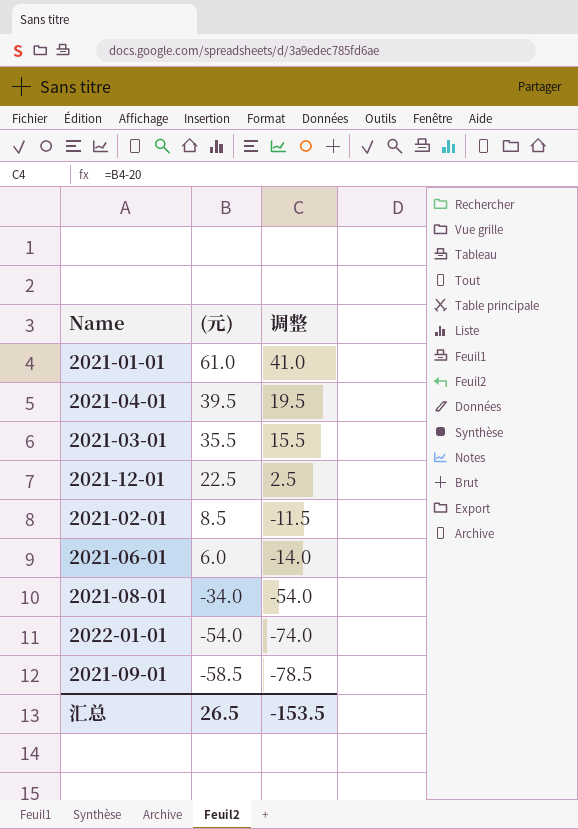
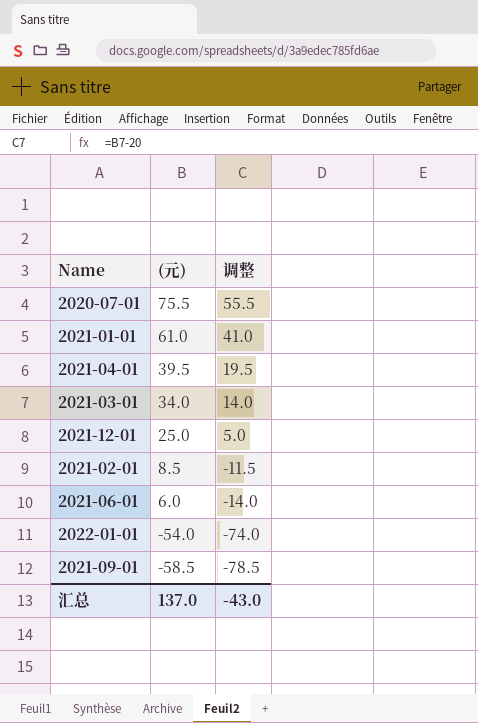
row 2021-08-01: -34.0 | -54.0 -> none
row 2020-07-01: none -> 75.5 | 55.5
2021-03-01 | (元): 35.5 -> 34.0
2021-03-01 | 调整: 15.5 -> 14.0
2021-12-01 | (元): 22.5 -> 25.0
2021-12-01 | 调整: 2.5 -> 5.0
汇总 | (元): 26.5 -> 137.0
汇总 | 调整: -153.5 -> -43.0

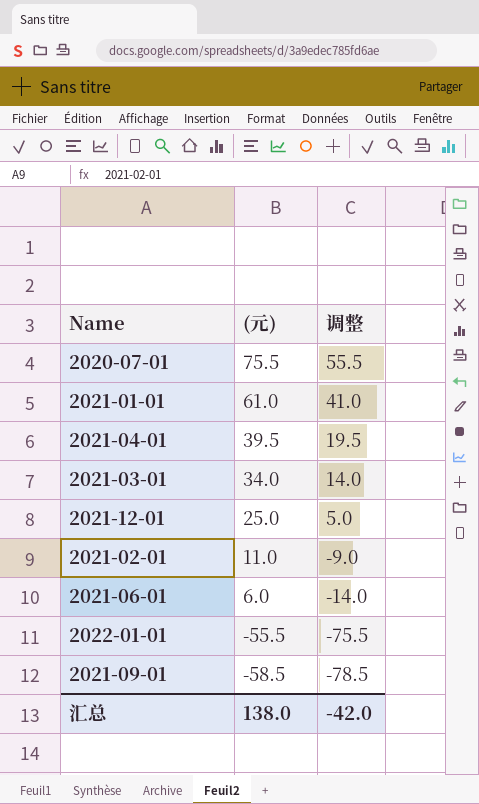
2021-02-01 | (元): 8.5 -> 11.0
2021-02-01 | 调整: -11.5 -> -9.0
2022-01-01 | (元): -54.0 -> -55.5
2022-01-01 | 调整: -74.0 -> -75.5
汇总 | (元): 137.0 -> 138.0
汇总 | 调整: -43.0 -> -42.0

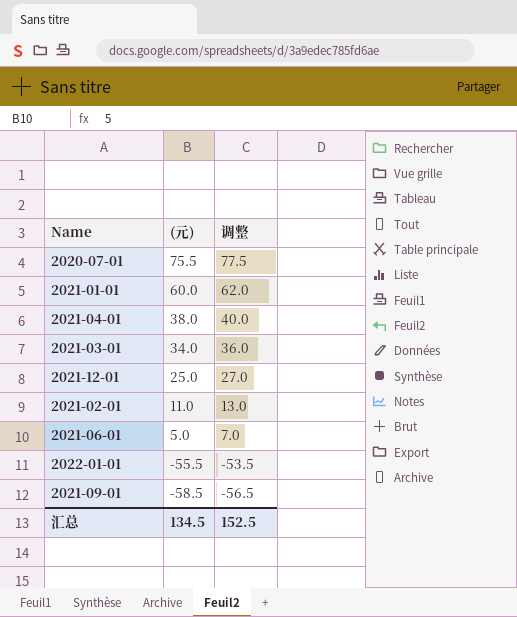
column 调整 | formula: [(元)] - 20 -> [(元)] + 2
2021-01-01 | (元): 61.0 -> 60.0
2021-04-01 | (元): 39.5 -> 38.0
2021-06-01 | (元): 6.0 -> 5.0
汇总 | (元): 138.0 -> 134.5
汇总 | 调整: -42.0 -> 152.5

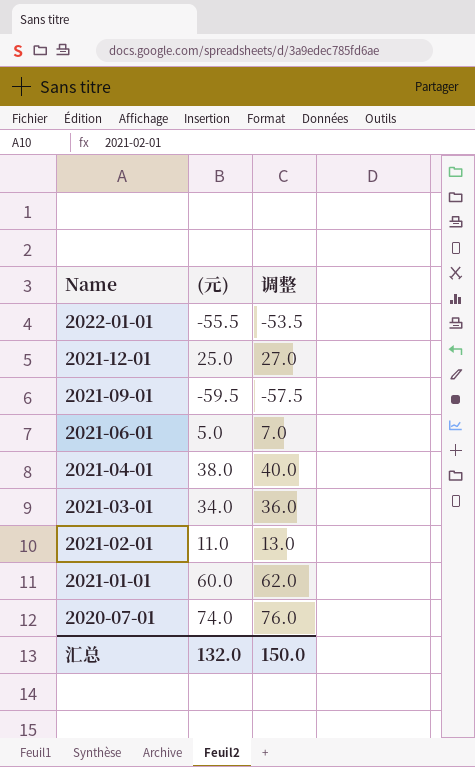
row order: (元) descending -> Name descending
2021-09-01 | (元): -58.5 -> -59.5
2021-09-01 | 调整: -56.5 -> -57.5
2020-07-01 | (元): 75.5 -> 74.0
2020-07-01 | 调整: 77.5 -> 76.0
汇总 | (元): 134.5 -> 132.0
汇总 | 调整: 152.5 -> 150.0

